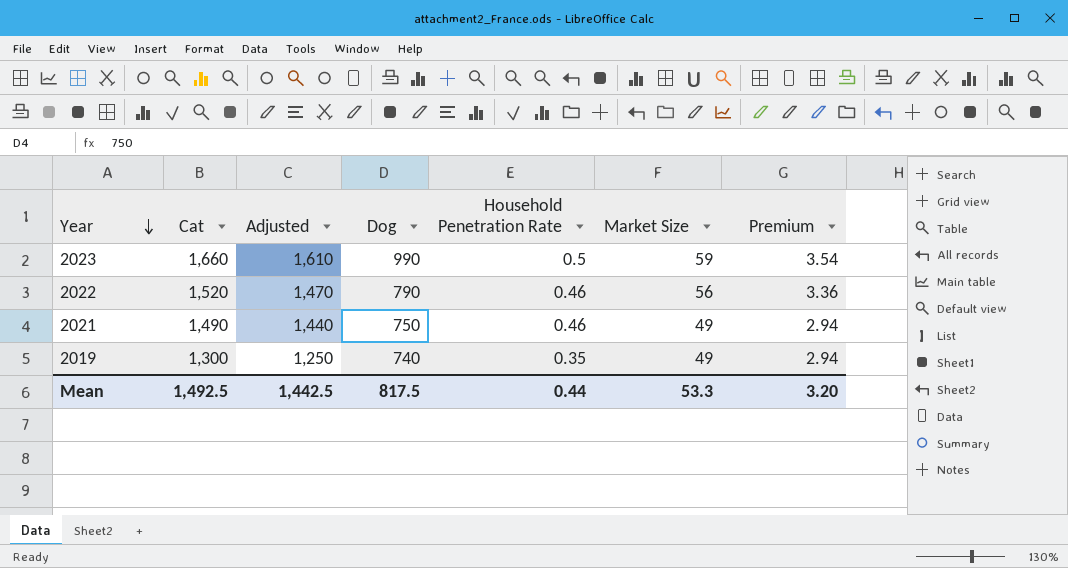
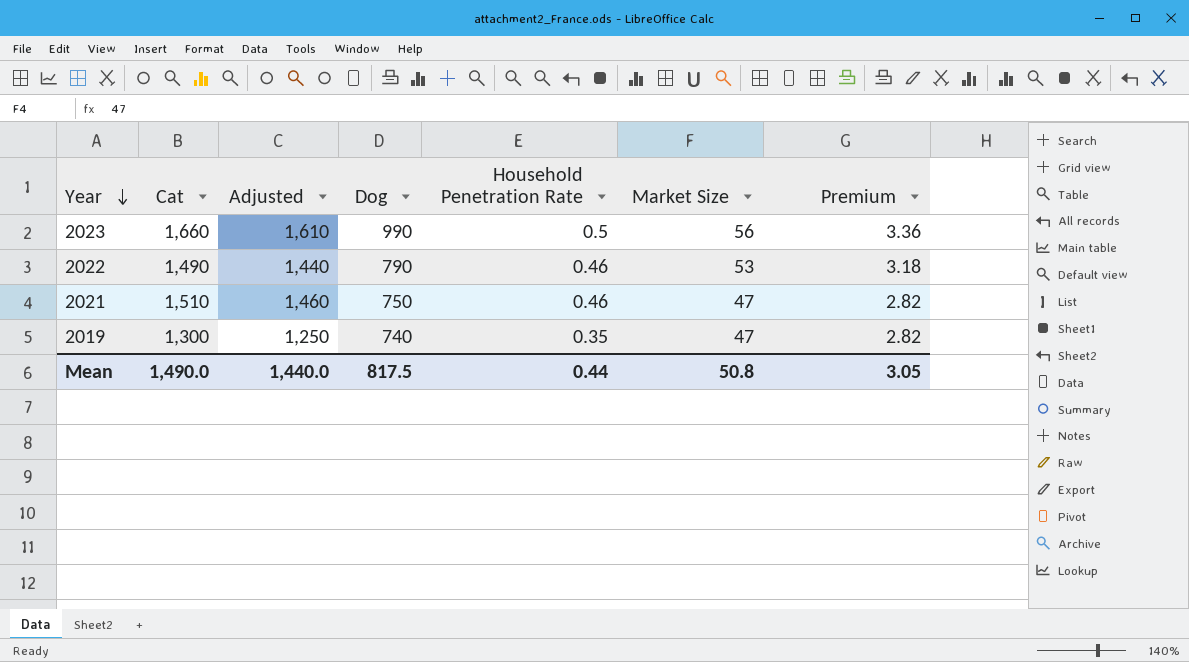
2023 | Market Size: 59 -> 56
2023 | Premium: 3.54 -> 3.36
2022 | Cat: 1,520 -> 1,490
2022 | Adjusted: 1,470 -> 1,440
2022 | Market Size: 56 -> 53
2022 | Premium: 3.36 -> 3.18
2021 | Cat: 1,490 -> 1,510
2021 | Adjusted: 1,440 -> 1,460
2021 | Market Size: 49 -> 47
2021 | Premium: 2.94 -> 2.82
2019 | Market Size: 49 -> 47
2019 | Premium: 2.94 -> 2.82
Mean | Cat: 1,492.5 -> 1,490.0
Mean | Adjusted: 1,442.5 -> 1,440.0
Mean | Market Size: 53.3 -> 50.8
Mean | Premium: 3.20 -> 3.05

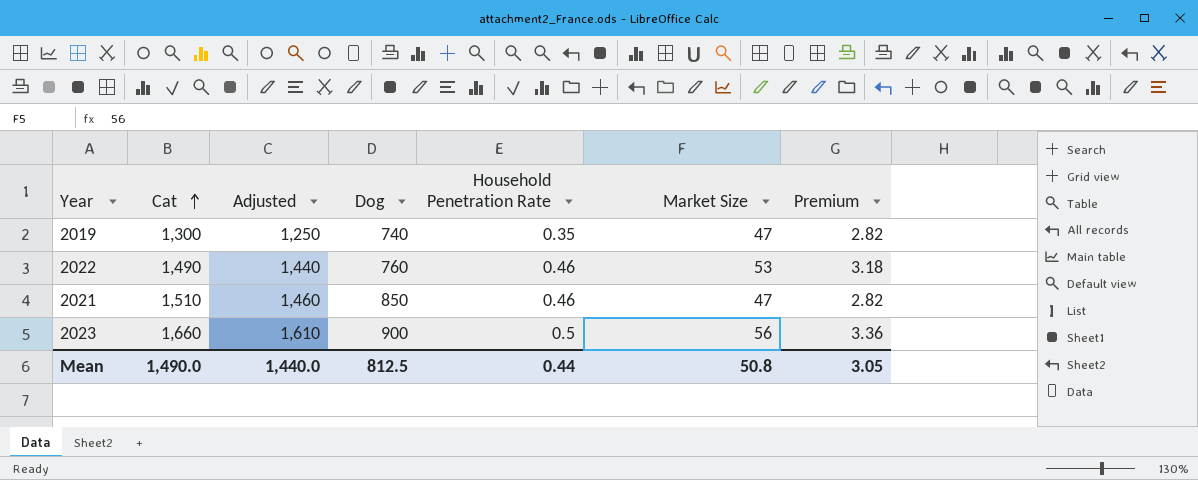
row order: Year descending -> Cat ascending
2022 | Dog: 790 -> 760
2021 | Dog: 750 -> 850
2023 | Dog: 990 -> 900
Mean | Dog: 817.5 -> 812.5

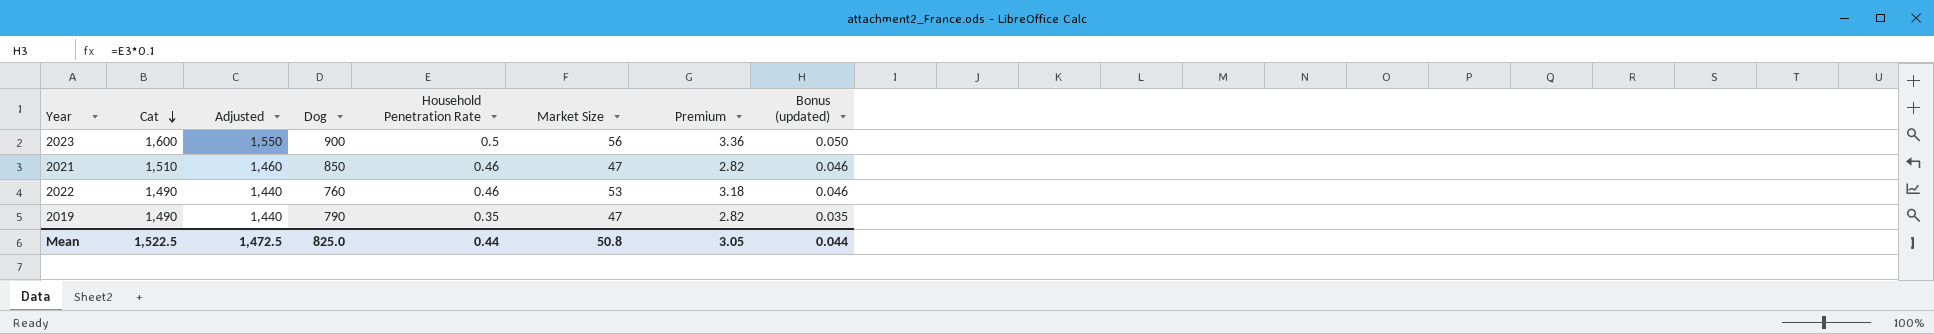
row order: Cat ascending -> Cat descending
column Bonus (updated) | formula: none -> [Household Penetration Rate] * 0.1
2023 | Cat: 1,660 -> 1,600
2023 | Adjusted: 1,610 -> 1,550
2019 | Cat: 1,300 -> 1,490
2019 | Adjusted: 1,250 -> 1,440
2019 | Dog: 740 -> 790
Mean | Cat: 1,490.0 -> 1,522.5
Mean | Adjusted: 1,440.0 -> 1,472.5
Mean | Dog: 812.5 -> 825.0

